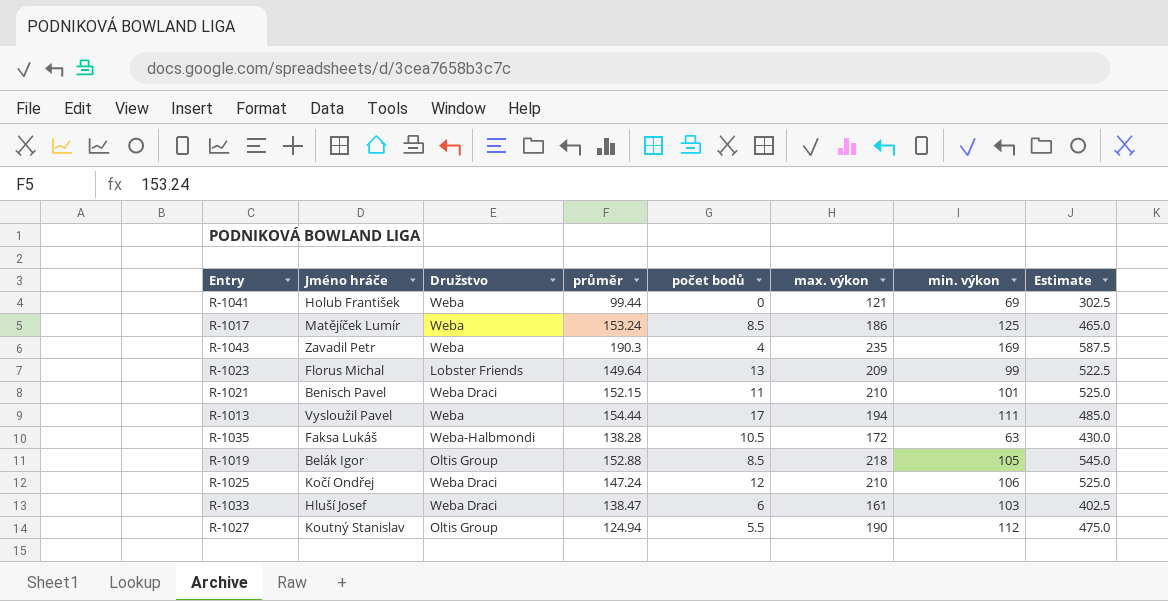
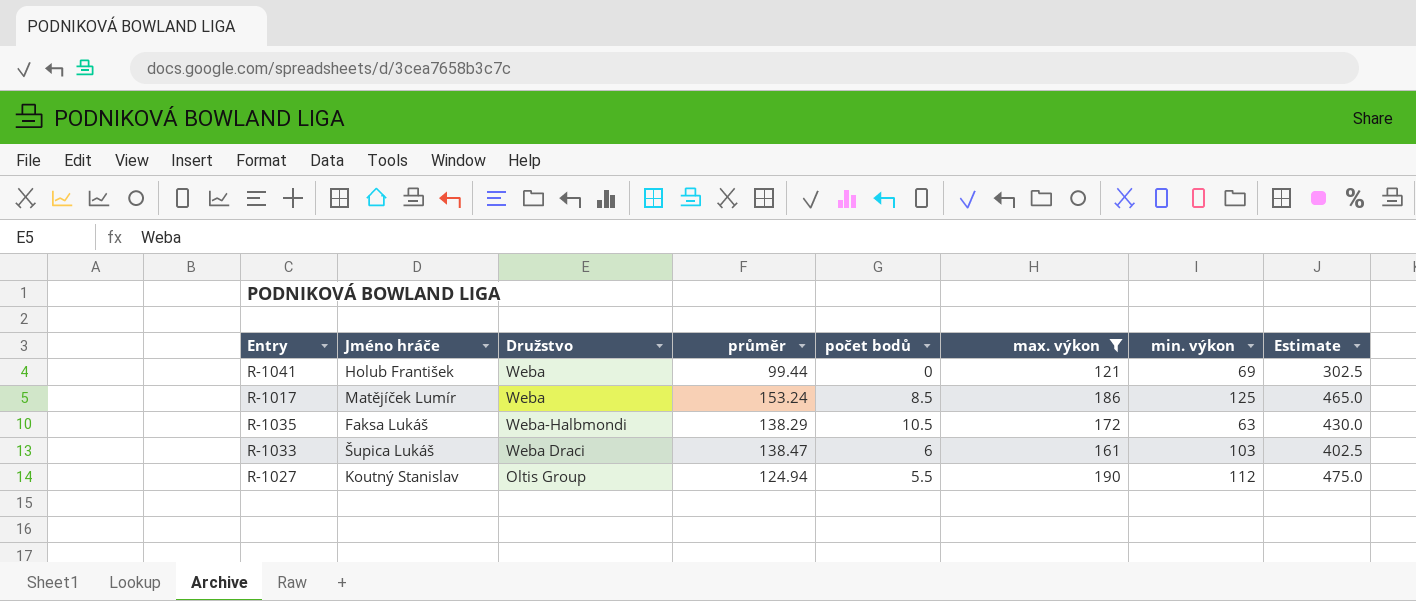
filter: none -> max. výkon <= 190
R-1035 | průměr: 138.28 -> 138.29
R-1033 | Jméno hráče: Hluší Josef -> Šupica Lukáš

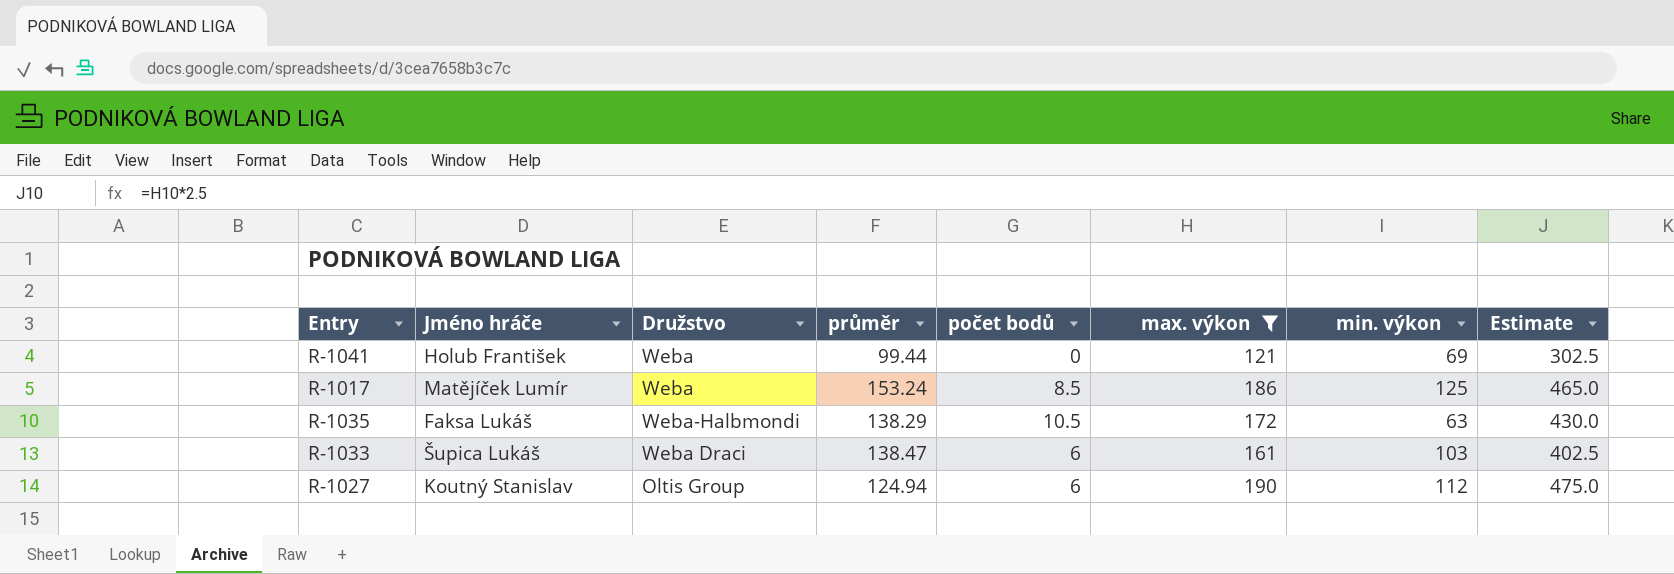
R-1027 | počet bodů: 5.5 -> 6

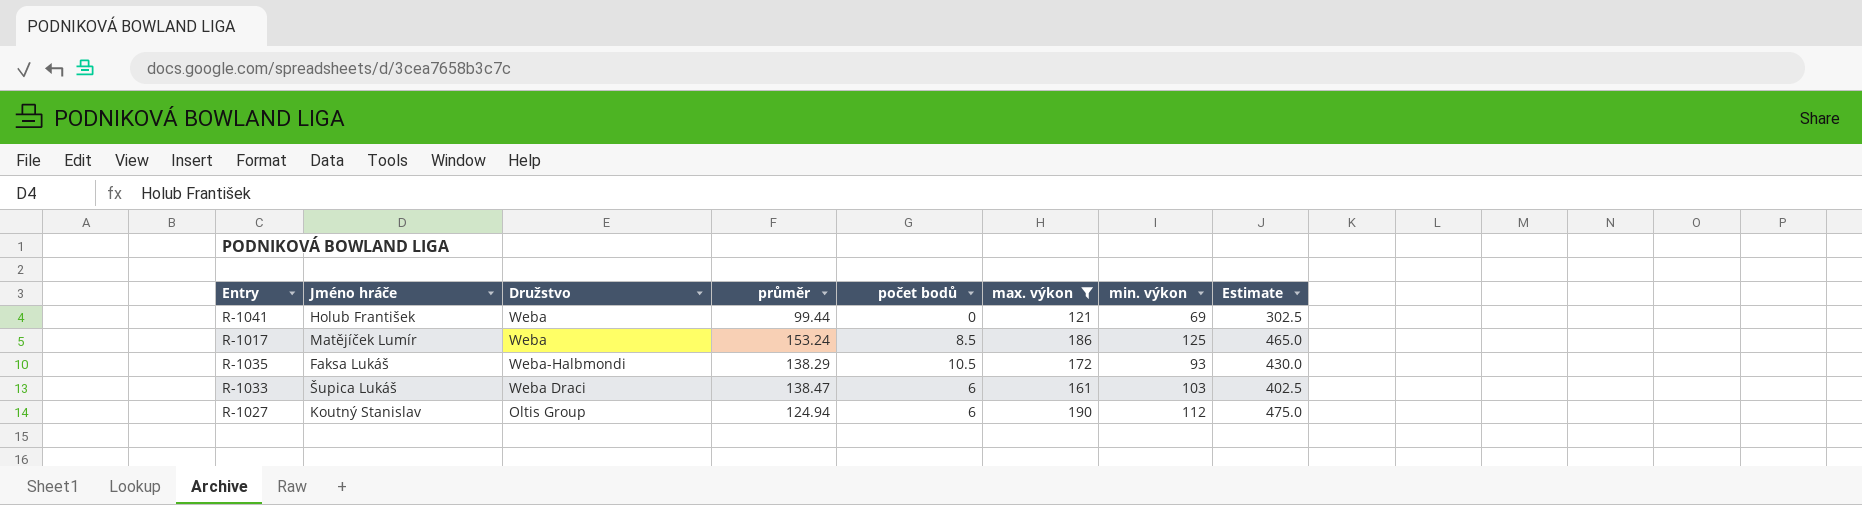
R-1035 | min. výkon: 63 -> 93

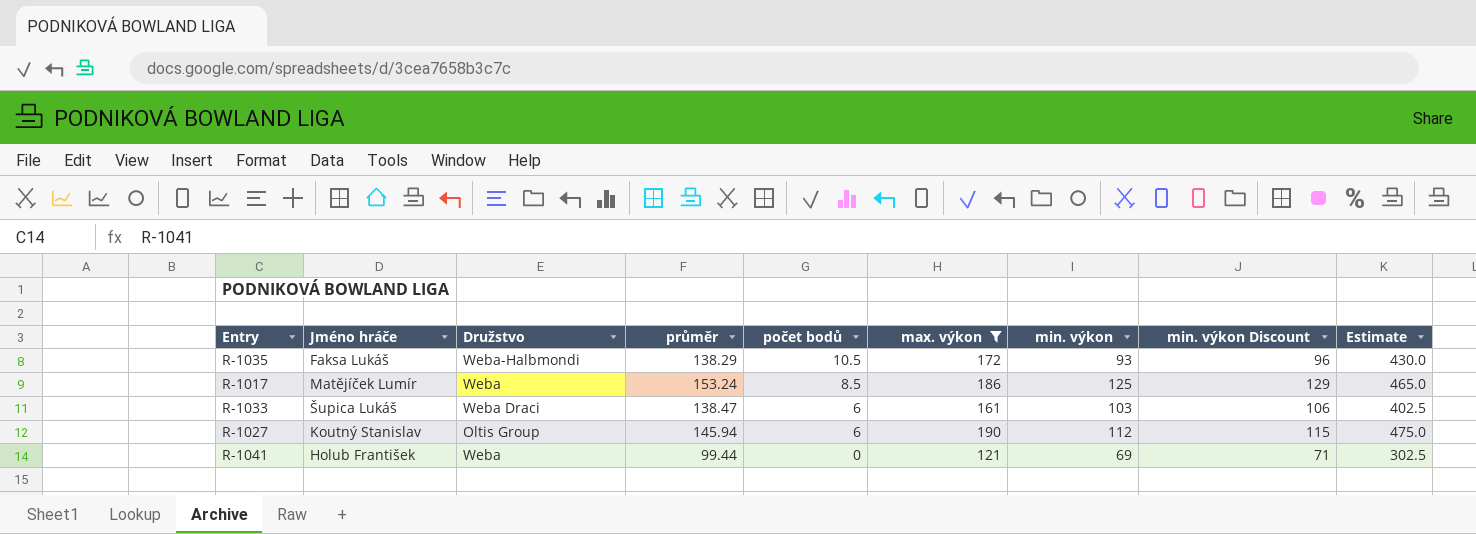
row order: none -> počet bodů descending
column min. výkon Discount | formula: none -> [min. výkon] * 1.03
R-1027 | průměr: 124.94 -> 145.94

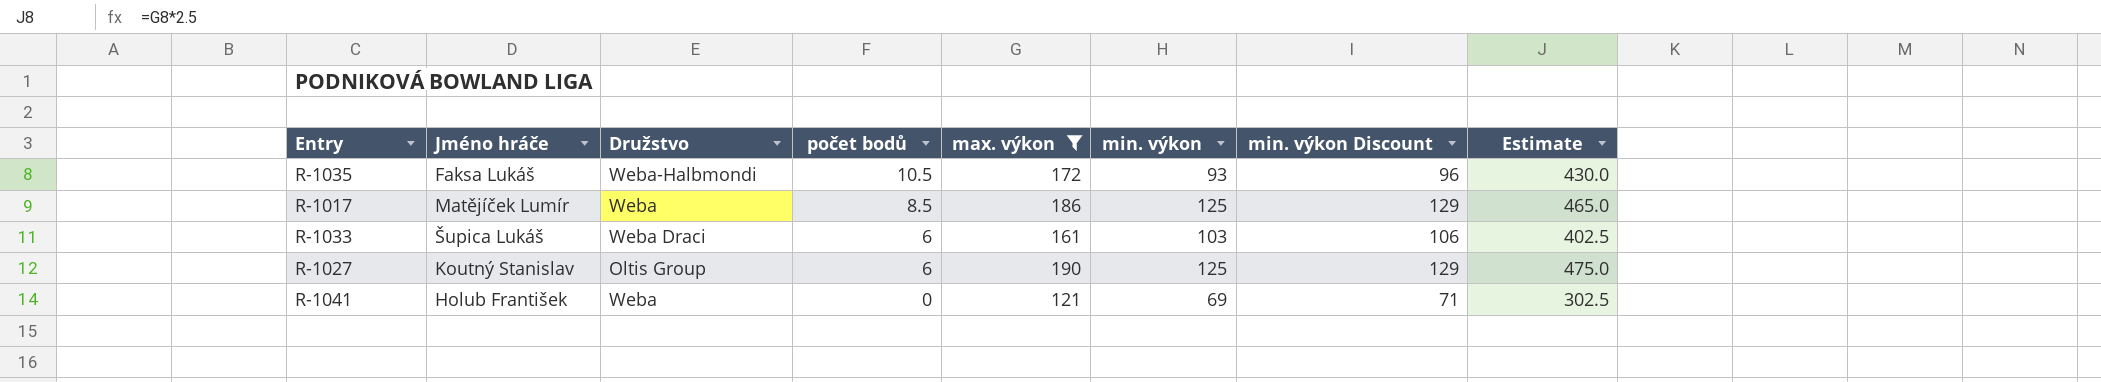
column průměr | position: 4 -> none
R-1027 | min. výkon: 112 -> 125
R-1027 | min. výkon Discount: 115 -> 129

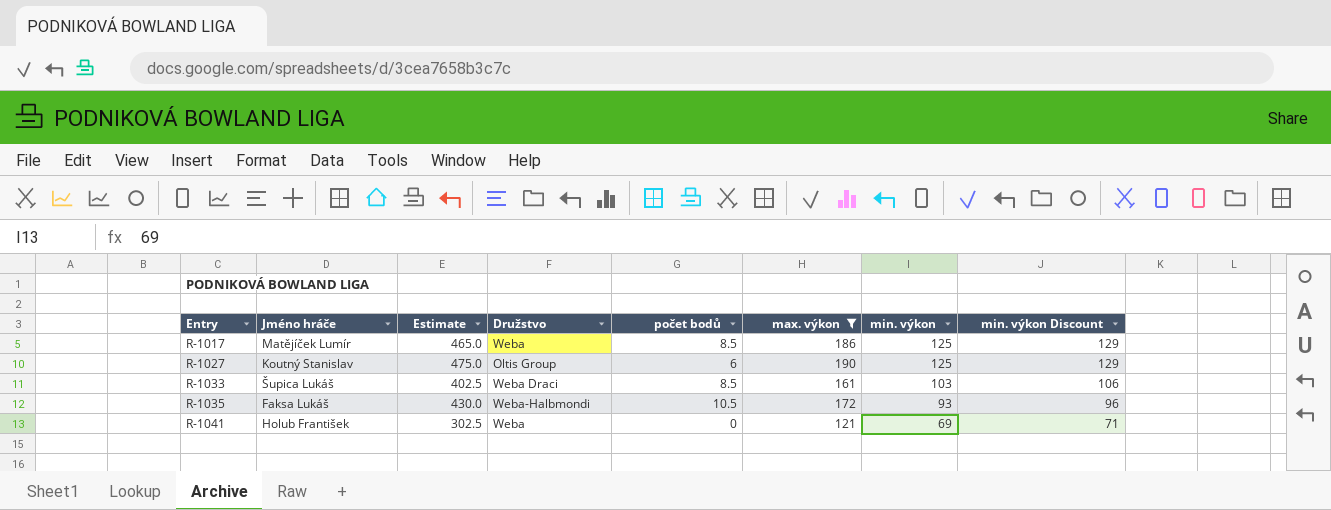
row order: počet bodů descending -> Entry ascending
column Estimate | position: 8 -> 3
R-1033 | počet bodů: 6 -> 8.5

